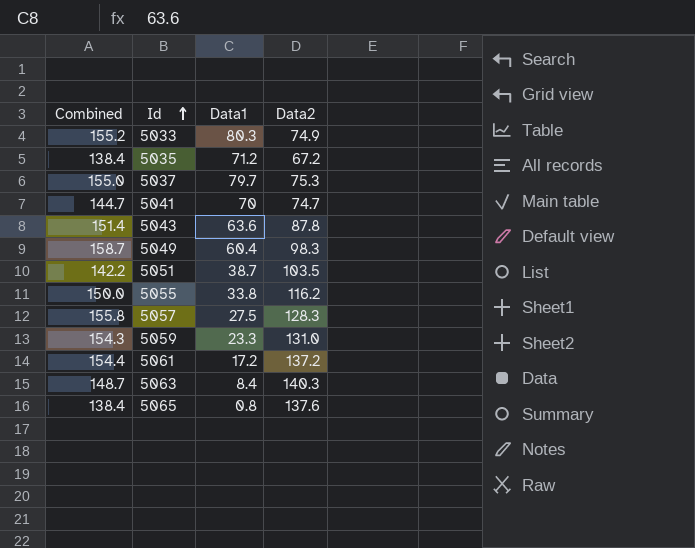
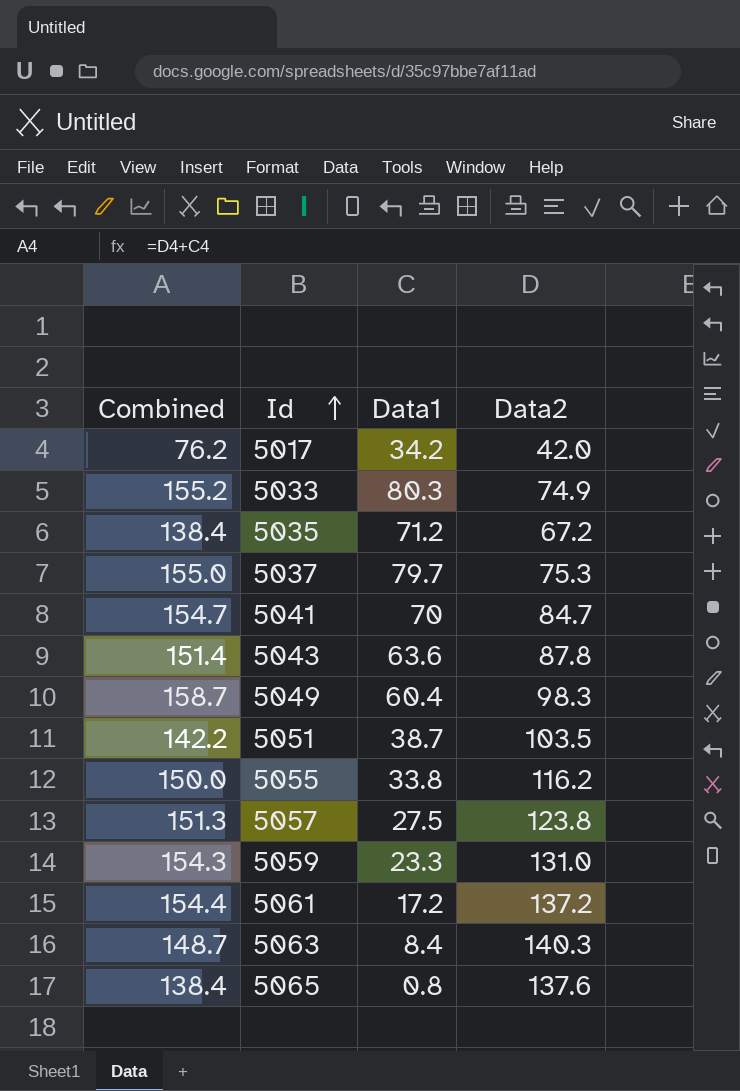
row 5017: none -> 76.2 | 34.2 | 42.0
5041 | Combined: 144.7 -> 154.7
5041 | Data2: 74.7 -> 84.7
5057 | Combined: 155.8 -> 151.3
5057 | Data2: 128.3 -> 123.8

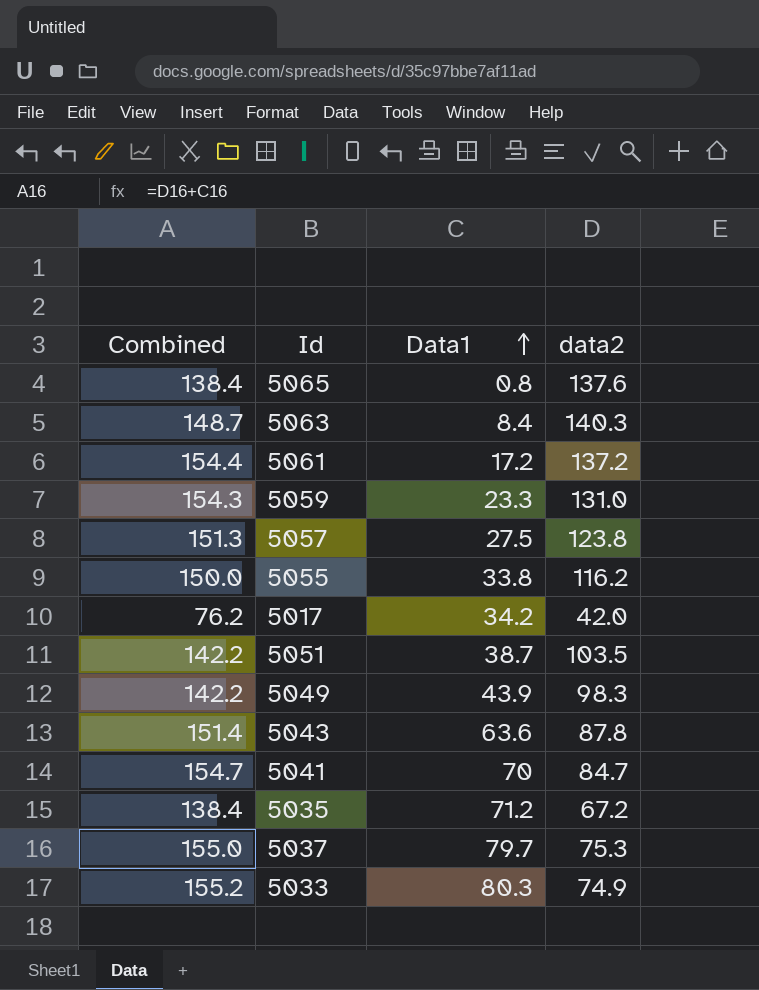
row order: Id ascending -> Data1 ascending
column name: Data2 -> data2
5049 | Combined: 158.7 -> 142.2
5049 | Data1: 60.4 -> 43.9

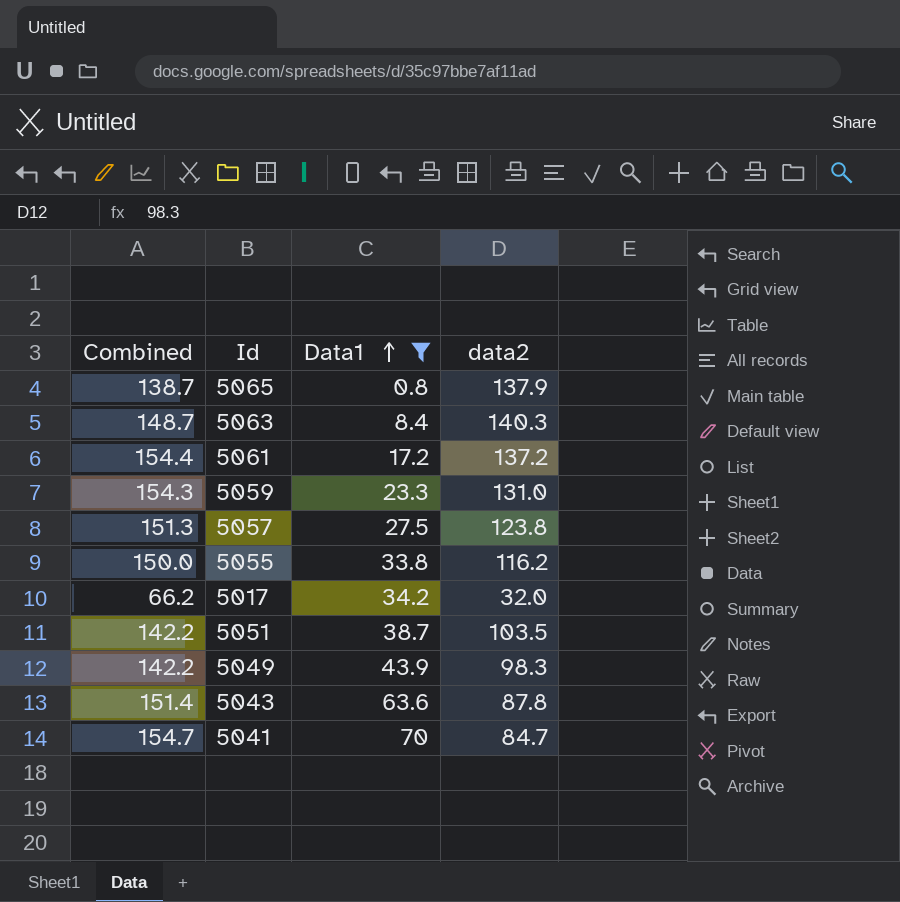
filter: none -> Data1 <= 70
5065 | Combined: 138.4 -> 138.7
5065 | data2: 137.6 -> 137.9
5017 | Combined: 76.2 -> 66.2
5017 | data2: 42.0 -> 32.0

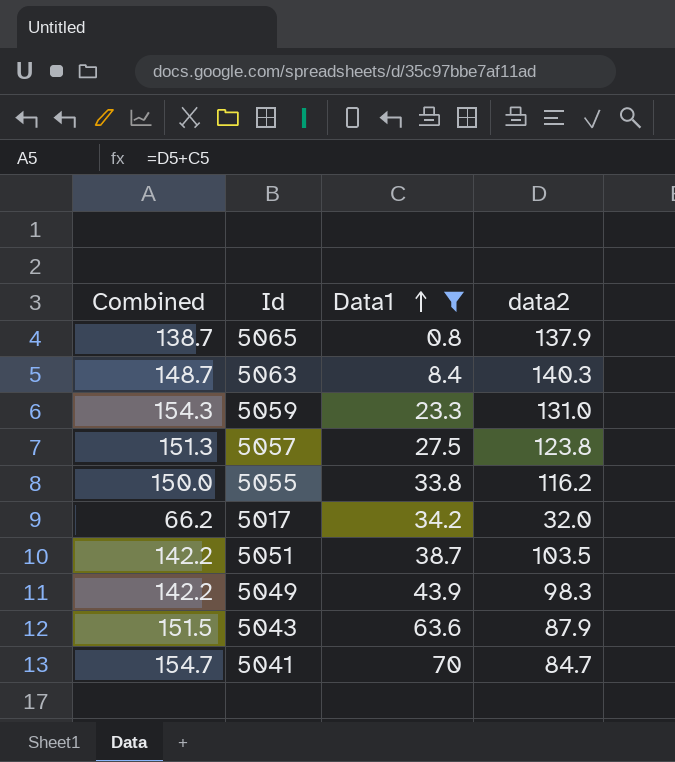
row 5061: 154.4 | 17.2 | 137.2 -> none
5043 | Combined: 151.4 -> 151.5
5043 | data2: 87.8 -> 87.9

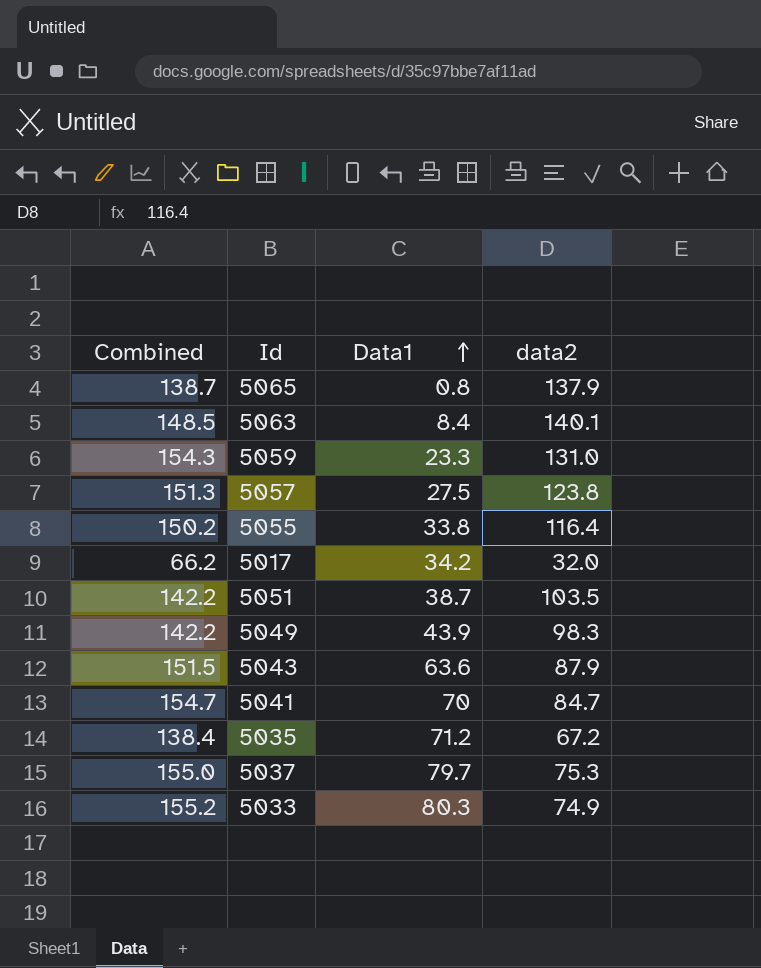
filter: Data1 <= 70 -> none
5063 | Combined: 148.7 -> 148.5
5063 | data2: 140.3 -> 140.1
5055 | Combined: 150.0 -> 150.2
5055 | data2: 116.2 -> 116.4

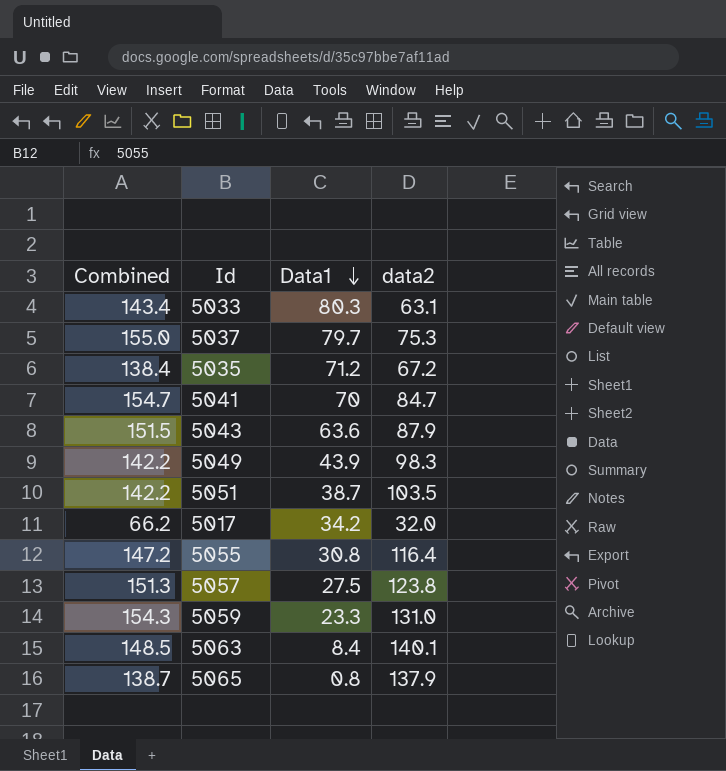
row order: Data1 ascending -> Data1 descending
5033 | Combined: 155.2 -> 143.4
5033 | data2: 74.9 -> 63.1
5055 | Combined: 150.2 -> 147.2
5055 | Data1: 33.8 -> 30.8

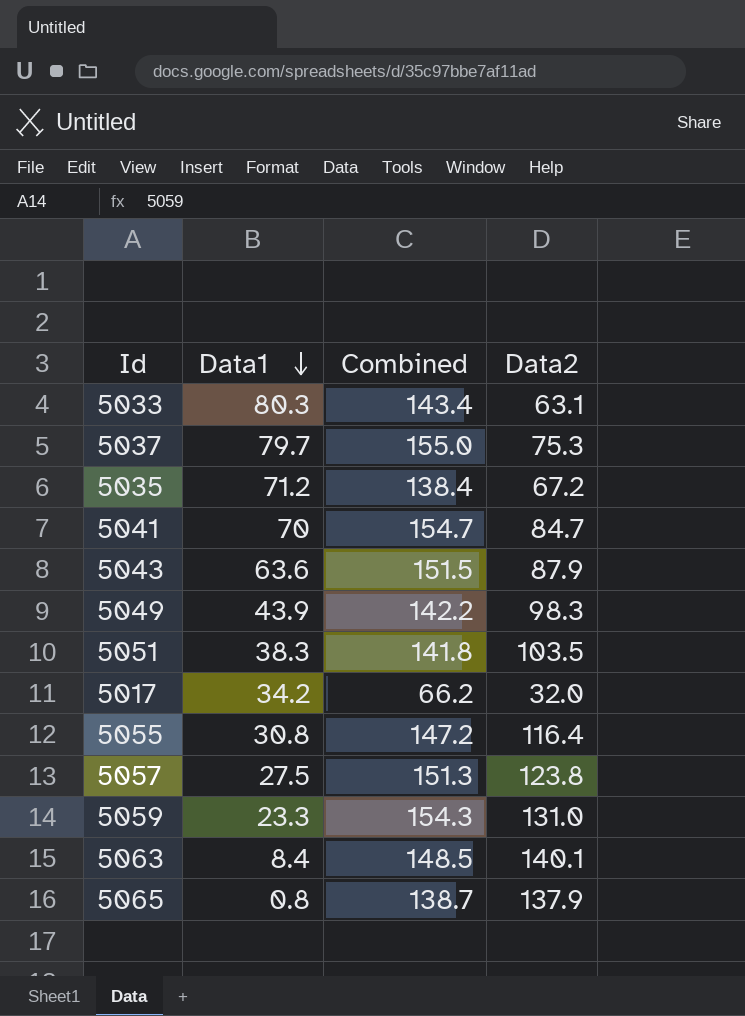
column Combined | position: 1 -> 3
column name: data2 -> Data2
5051 | Data1: 38.7 -> 38.3
5051 | Combined: 142.2 -> 141.8

